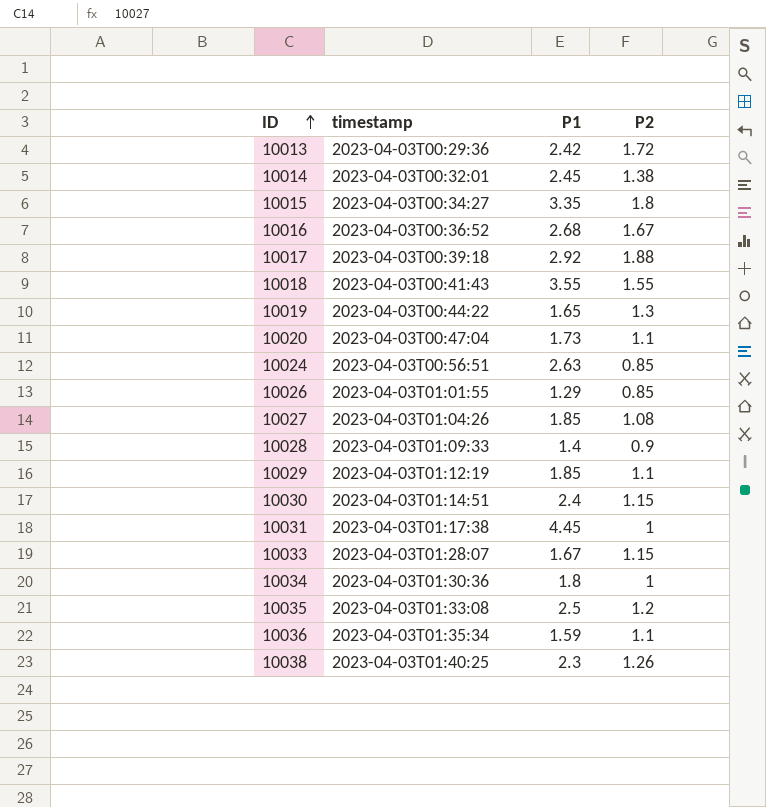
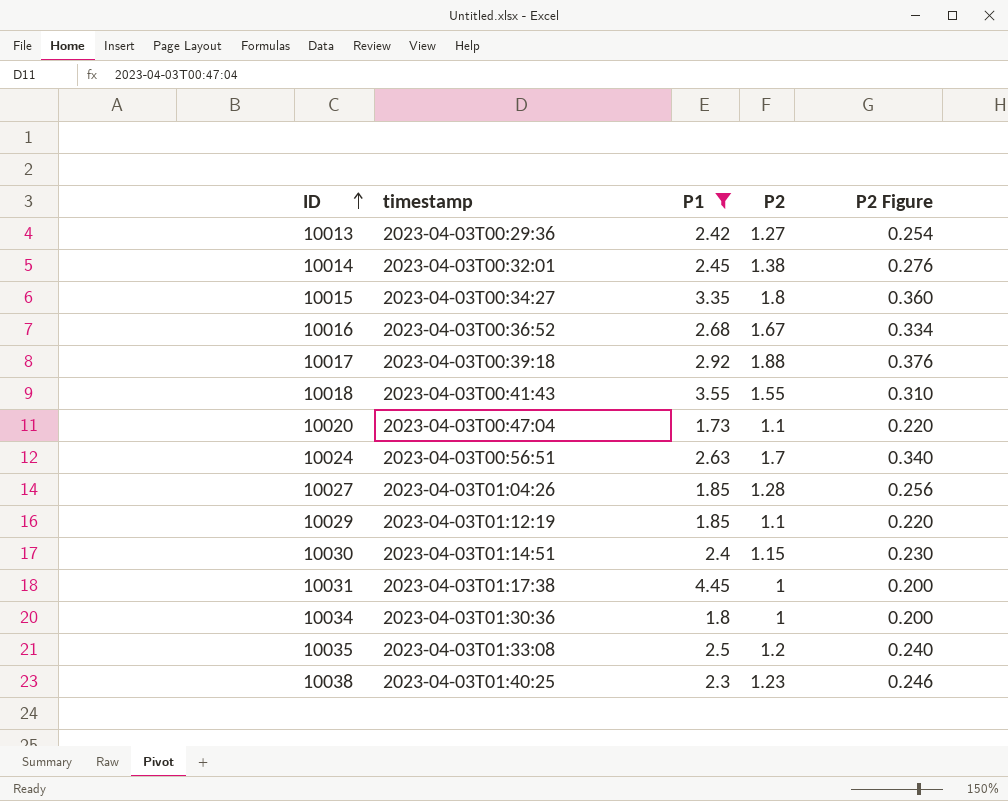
filter: none -> P1 >= 1.73
column P2 Figure | formula: none -> [P2] * 0.2
10013 | P2: 1.72 -> 1.27
10024 | P2: 0.85 -> 1.7
10027 | P2: 1.08 -> 1.28
10038 | P2: 1.26 -> 1.23

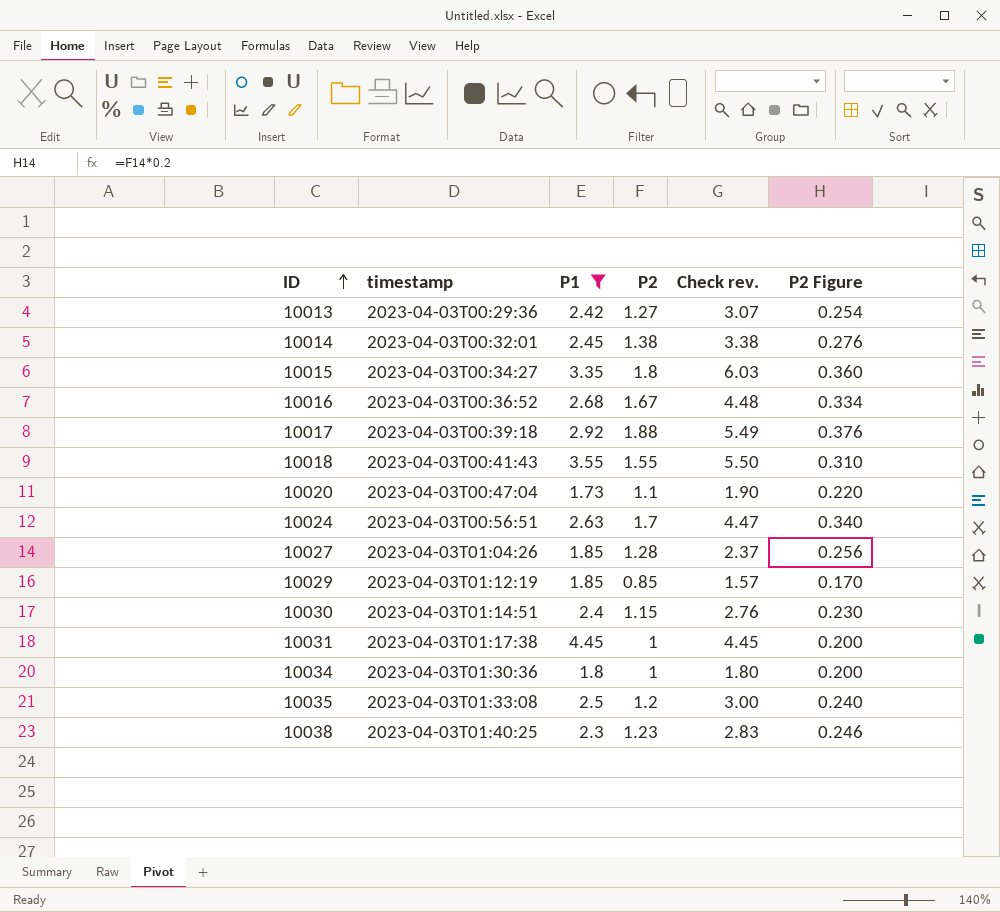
column Check rev. | formula: none -> [P1] * [P2]
10029 | P2: 1.1 -> 0.85
10029 | P2 Figure: 0.220 -> 0.170

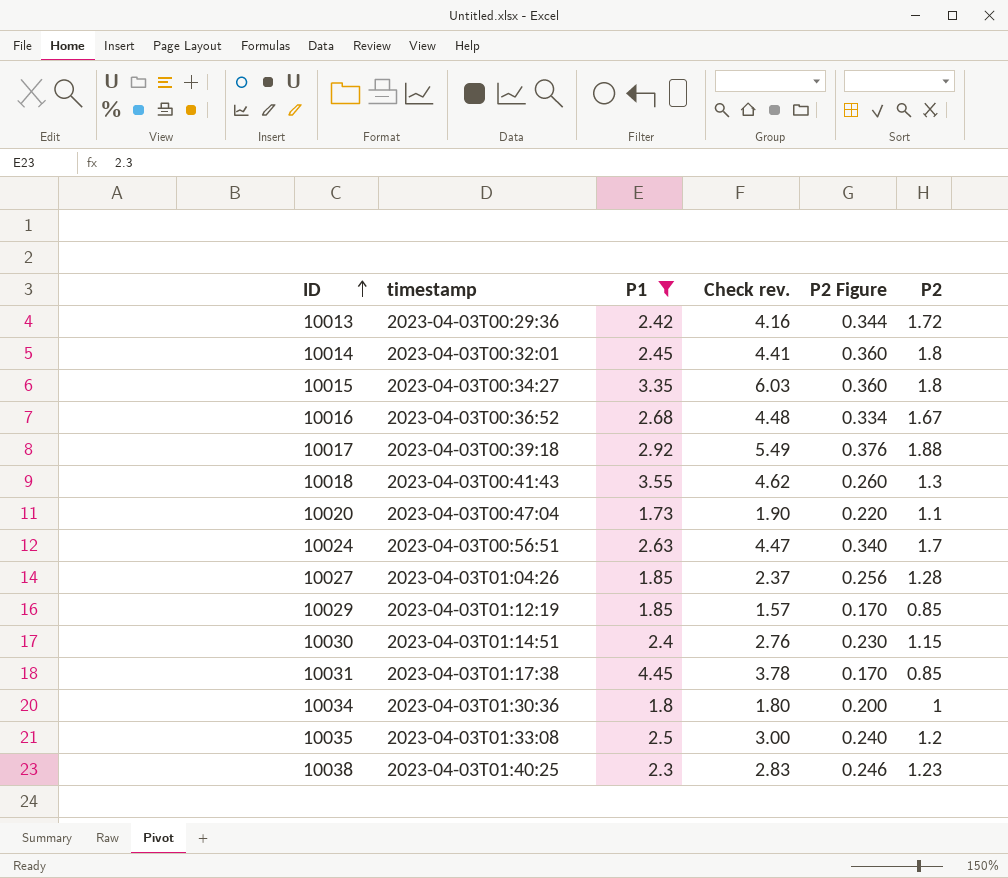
column P2 | position: 4 -> 6
10013 | Check rev.: 3.07 -> 4.16
10013 | P2 Figure: 0.254 -> 0.344
10013 | P2: 1.27 -> 1.72
10014 | Check rev.: 3.38 -> 4.41
10014 | P2 Figure: 0.276 -> 0.360
10014 | P2: 1.38 -> 1.8
10018 | Check rev.: 5.50 -> 4.62
10018 | P2 Figure: 0.310 -> 0.260
10018 | P2: 1.55 -> 1.3
10031 | Check rev.: 4.45 -> 3.78
10031 | P2 Figure: 0.200 -> 0.170
10031 | P2: 1 -> 0.85

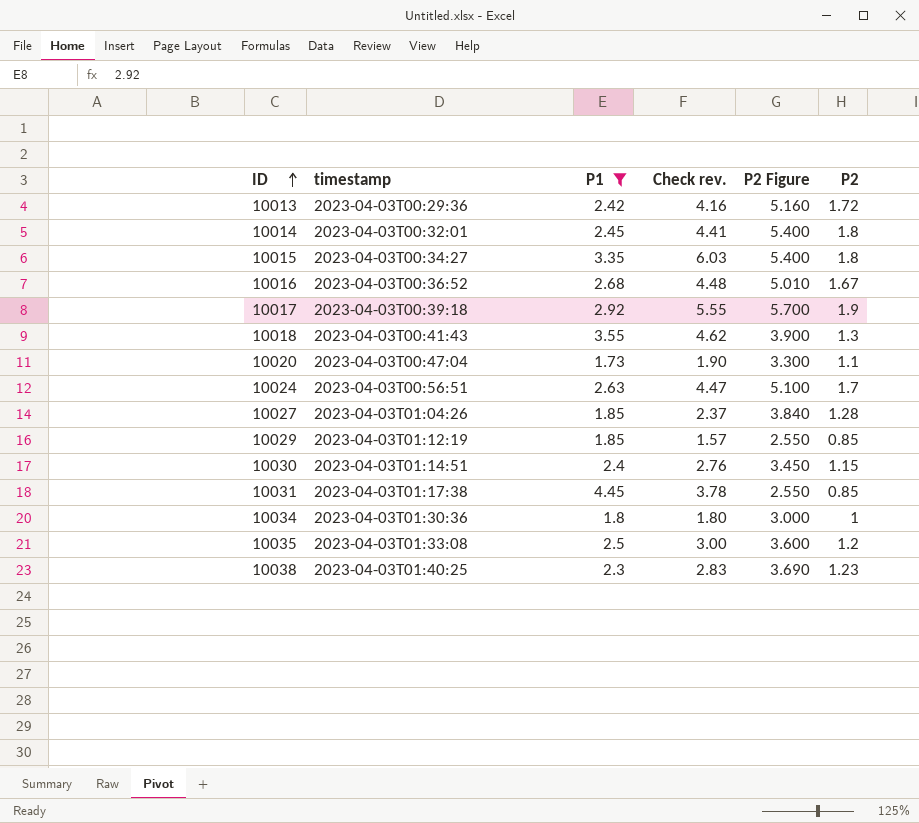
column P2 Figure | formula: [P2] * 0.2 -> [P2] * 3
10017 | Check rev.: 5.49 -> 5.55
10017 | P2: 1.88 -> 1.9

